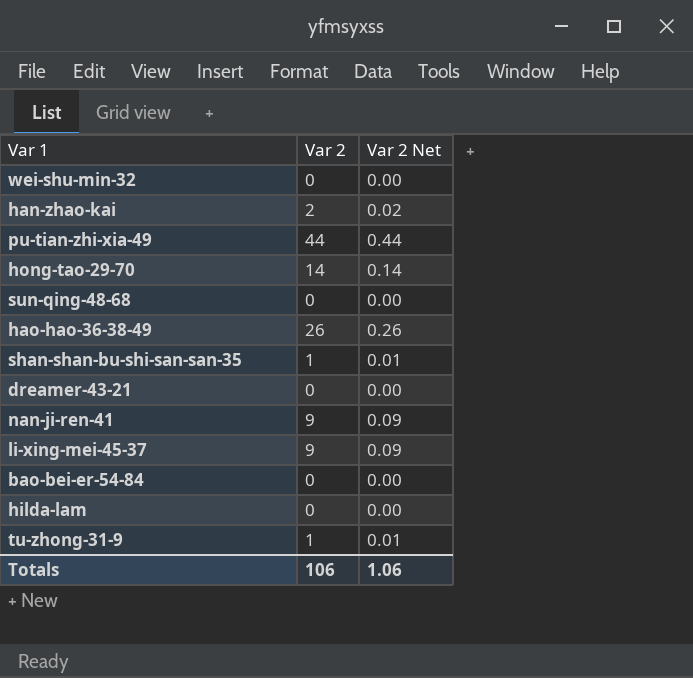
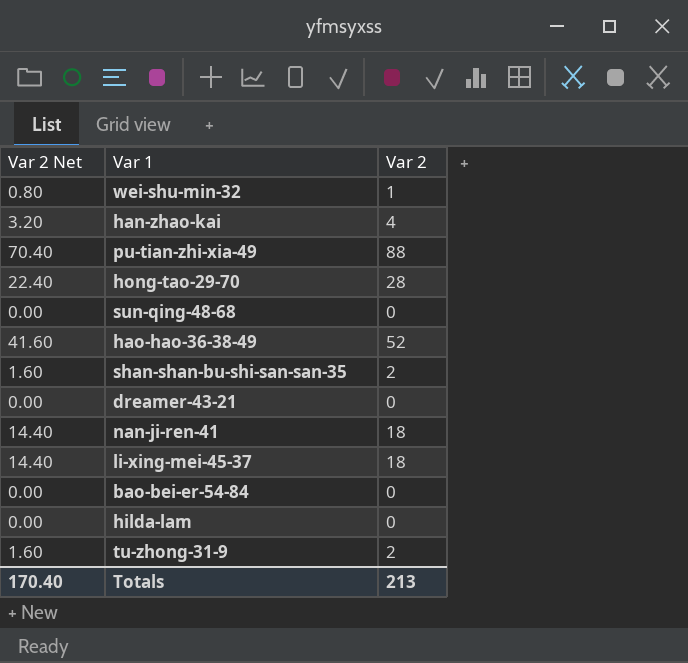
column Var 2 Net | formula: [Var 2] * 0.01 -> [Var 2] * 0.8
column Var 2 Net | position: 3 -> 1
wei-shu-min-32 | Var 2: 0 -> 1
han-zhao-kai | Var 2: 2 -> 4
pu-tian-zhi-xia-49 | Var 2: 44 -> 88
hong-tao-29-70 | Var 2: 14 -> 28
hao-hao-36-38-49 | Var 2: 26 -> 52
shan-shan-bu-shi-san-san-35 | Var 2: 1 -> 2
nan-ji-ren-41 | Var 2: 9 -> 18
li-xing-mei-45-37 | Var 2: 9 -> 18
tu-zhong-31-9 | Var 2: 1 -> 2
Totals | Var 2 Net: 1.06 -> 170.40
Totals | Var 2: 106 -> 213

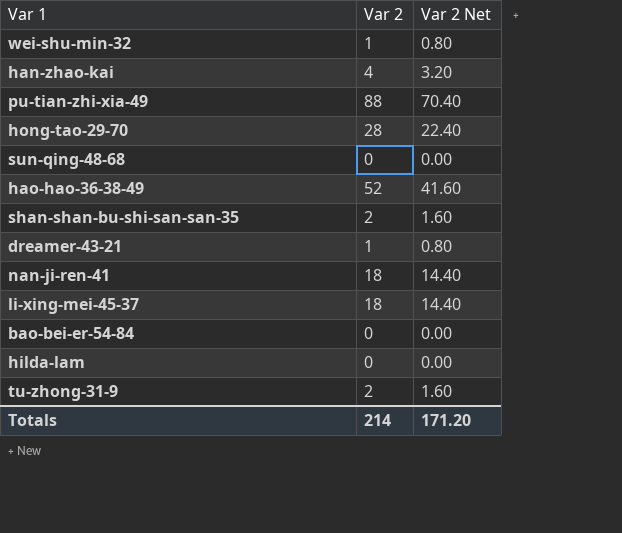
column Var 2 Net | position: 1 -> 3
dreamer-43-21 | Var 2: 0 -> 1
dreamer-43-21 | Var 2 Net: 0.00 -> 0.80
Totals | Var 2: 213 -> 214
Totals | Var 2 Net: 170.40 -> 171.20

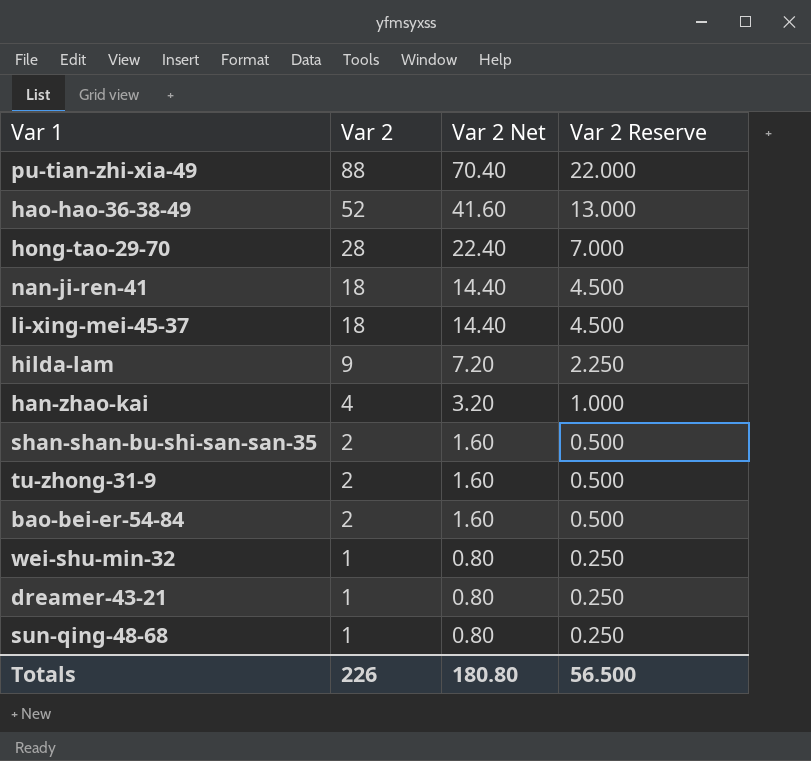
row order: none -> Var 2 descending
column Var 2 Reserve | formula: none -> [Var 2] * 0.25
hilda-lam | Var 2: 0 -> 9
hilda-lam | Var 2 Net: 0.00 -> 7.20
bao-bei-er-54-84 | Var 2: 0 -> 2
bao-bei-er-54-84 | Var 2 Net: 0.00 -> 1.60
sun-qing-48-68 | Var 2: 0 -> 1
sun-qing-48-68 | Var 2 Net: 0.00 -> 0.80
Totals | Var 2: 214 -> 226
Totals | Var 2 Net: 171.20 -> 180.80

